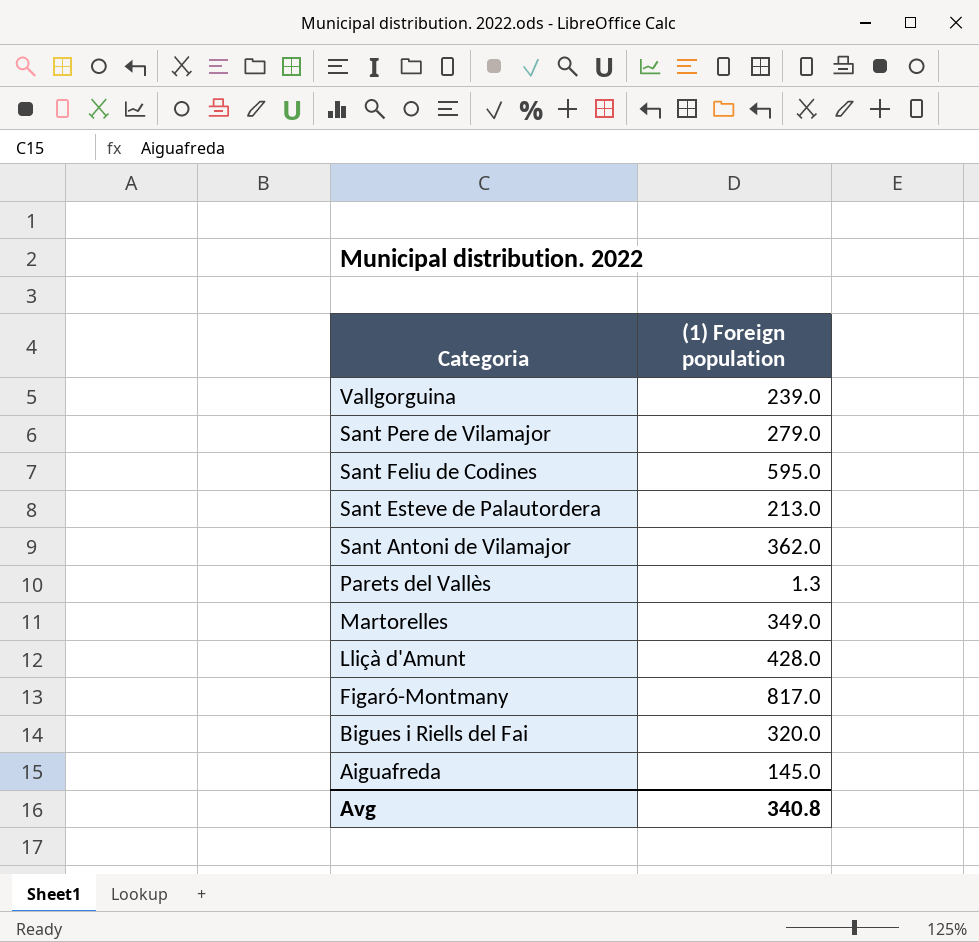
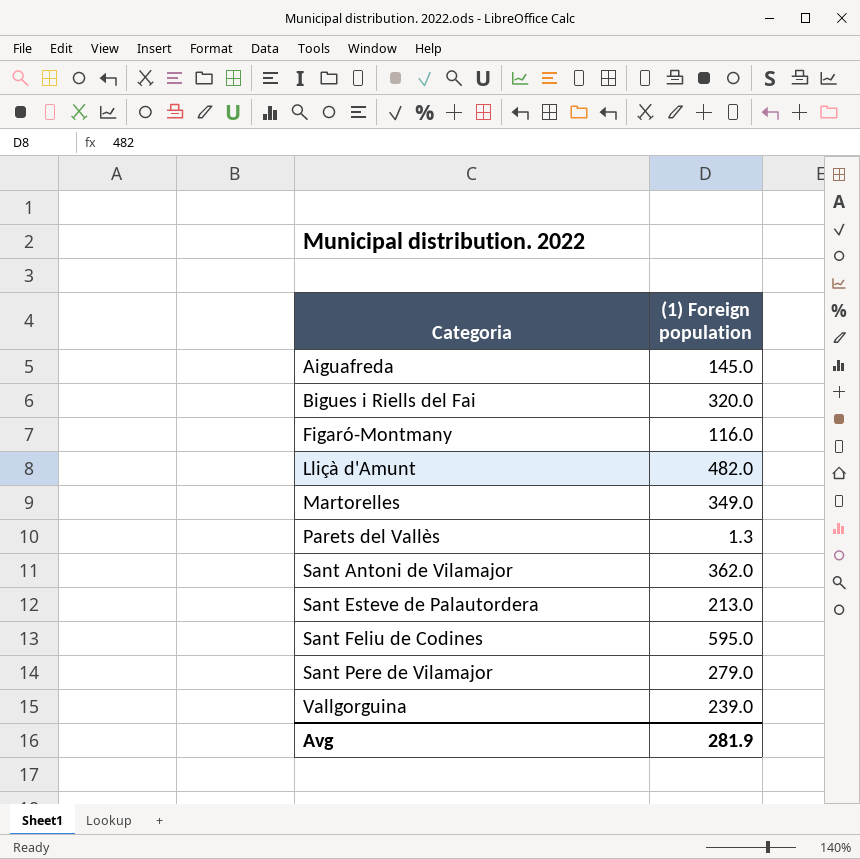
row order: Categoria descending -> Categoria ascending
Figaró-Montmany | (1) Foreign population: 817.0 -> 116.0
Lliçà d'Amunt | (1) Foreign population: 428.0 -> 482.0
Avg | (1) Foreign population: 340.8 -> 281.9

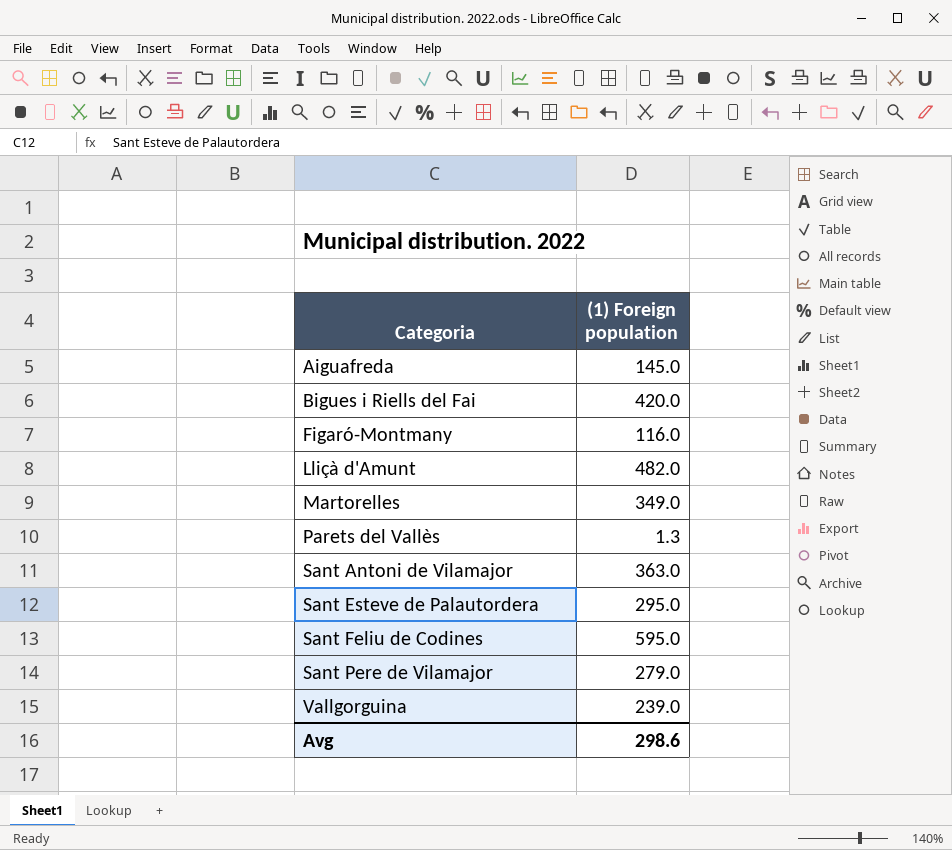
Bigues i Riells del Fai | (1) Foreign population: 320.0 -> 420.0
Sant Antoni de Vilamajor | (1) Foreign population: 362.0 -> 363.0
Sant Esteve de Palautordera | (1) Foreign population: 213.0 -> 295.0
Avg | (1) Foreign population: 281.9 -> 298.6

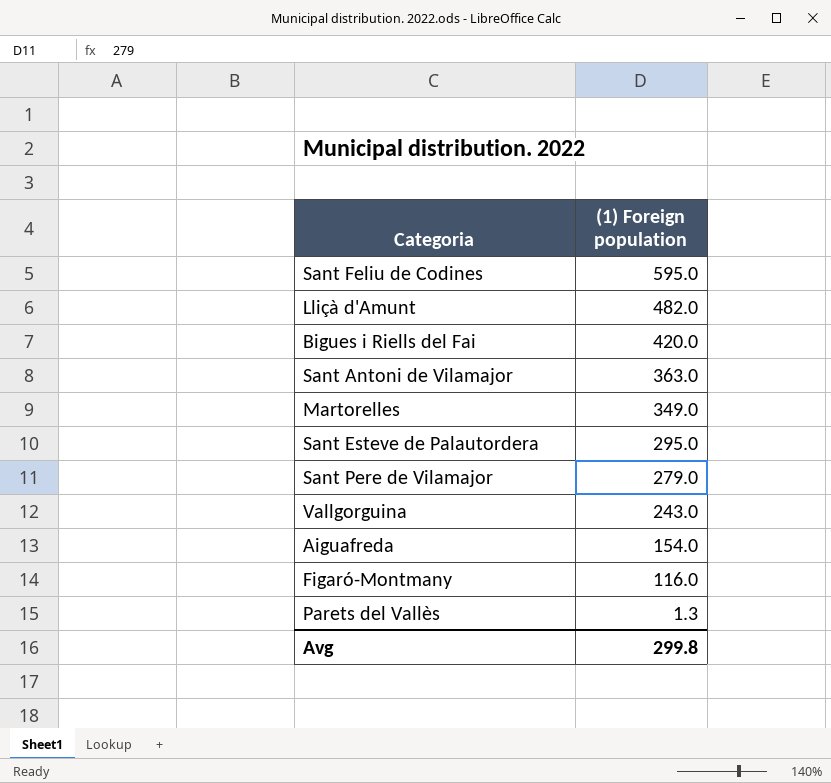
row order: Categoria ascending -> (1) Foreign population descending
Vallgorguina | (1) Foreign population: 239.0 -> 243.0
Aiguafreda | (1) Foreign population: 145.0 -> 154.0
Avg | (1) Foreign population: 298.6 -> 299.8

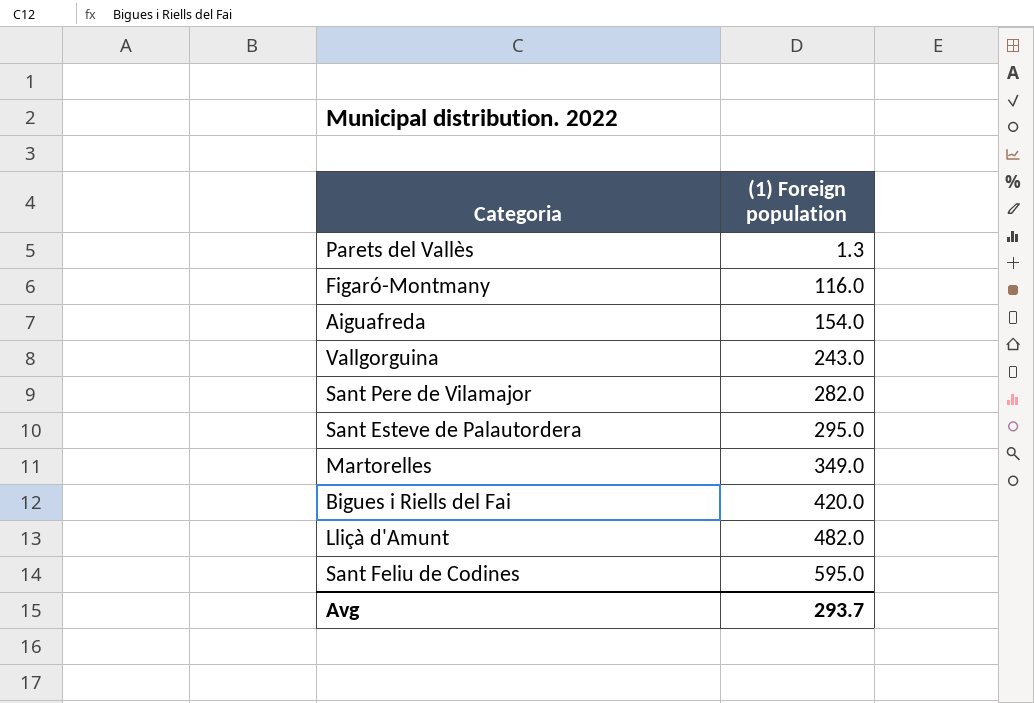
row order: (1) Foreign population descending -> (1) Foreign population ascending
row Sant Antoni de Vilamajor: 363.0 -> none
Sant Pere de Vilamajor | (1) Foreign population: 279.0 -> 282.0
Avg | (1) Foreign population: 299.8 -> 293.7

